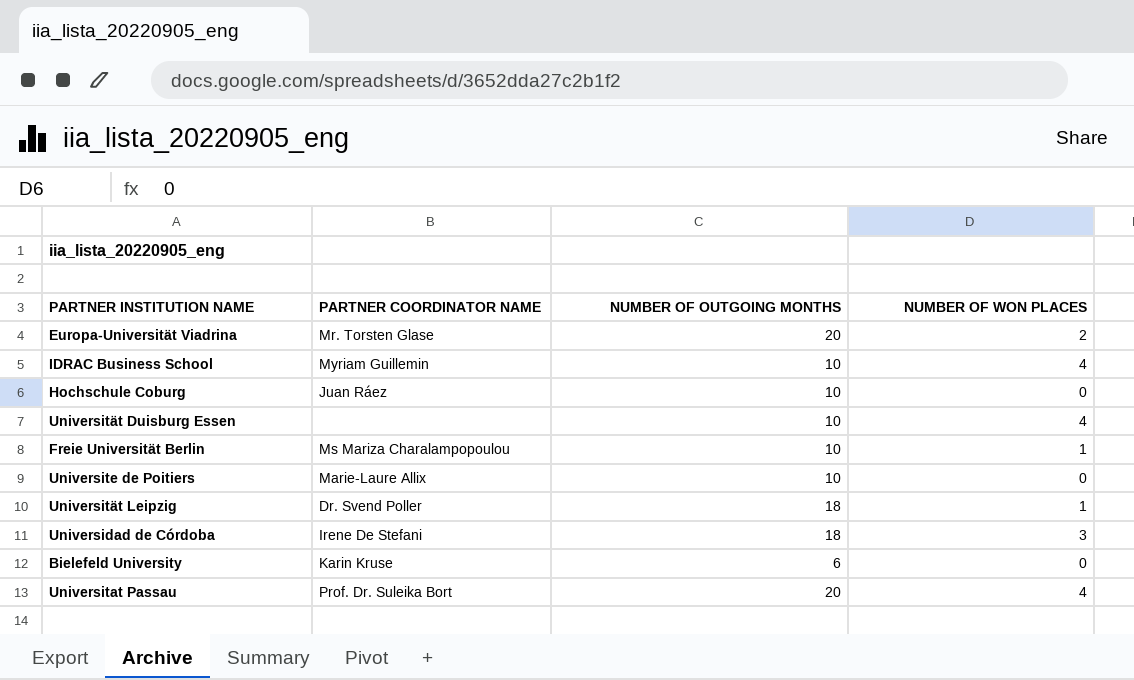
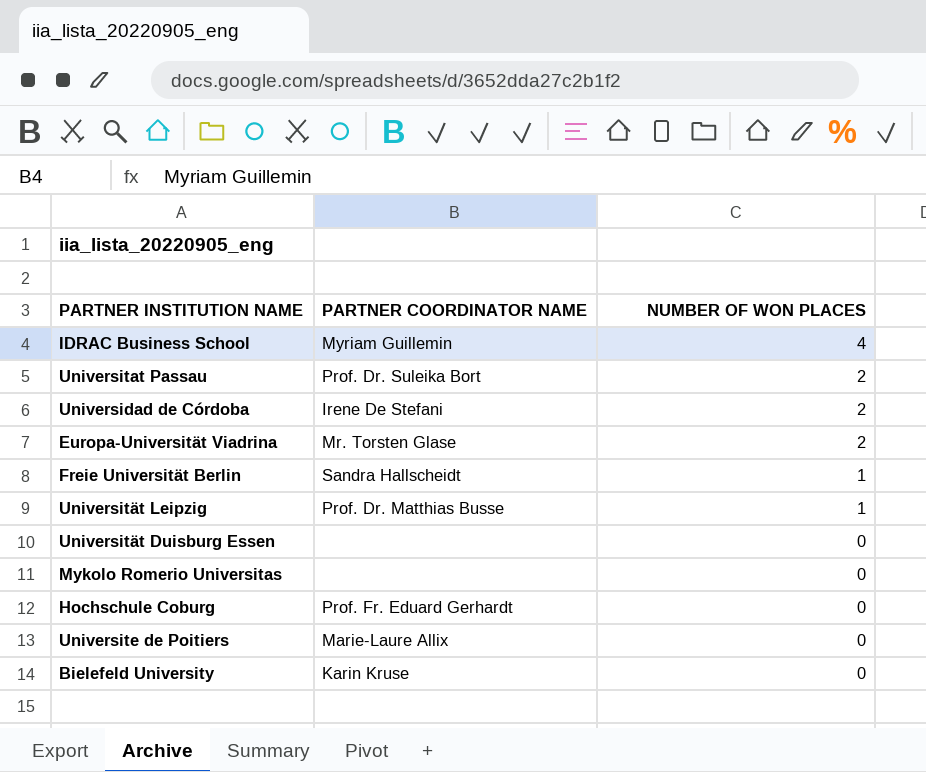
row order: none -> NUMBER OF WON PLACES descending
column NUMBER OF OUTGOING MONTHS | position: 3 -> none
Universitat Passau | NUMBER OF WON PLACES: 4 -> 2
Universidad de Córdoba | NUMBER OF WON PLACES: 3 -> 2
Freie Universität Berlin | PARTNER COORDINATOR NAME: Ms Mariza Charalampopoulou -> Sandra Hallscheidt
Universität Leipzig | PARTNER COORDINATOR NAME: Dr. Svend Poller -> Prof. Dr. Matthias Busse
Universität Duisburg Essen | NUMBER OF WON PLACES: 4 -> 0
row Mykolo Romerio Universitas: none -> none | 0
Hochschule Coburg | PARTNER COORDINATOR NAME: Juan Ráez -> Prof. Fr. Eduard Gerhardt

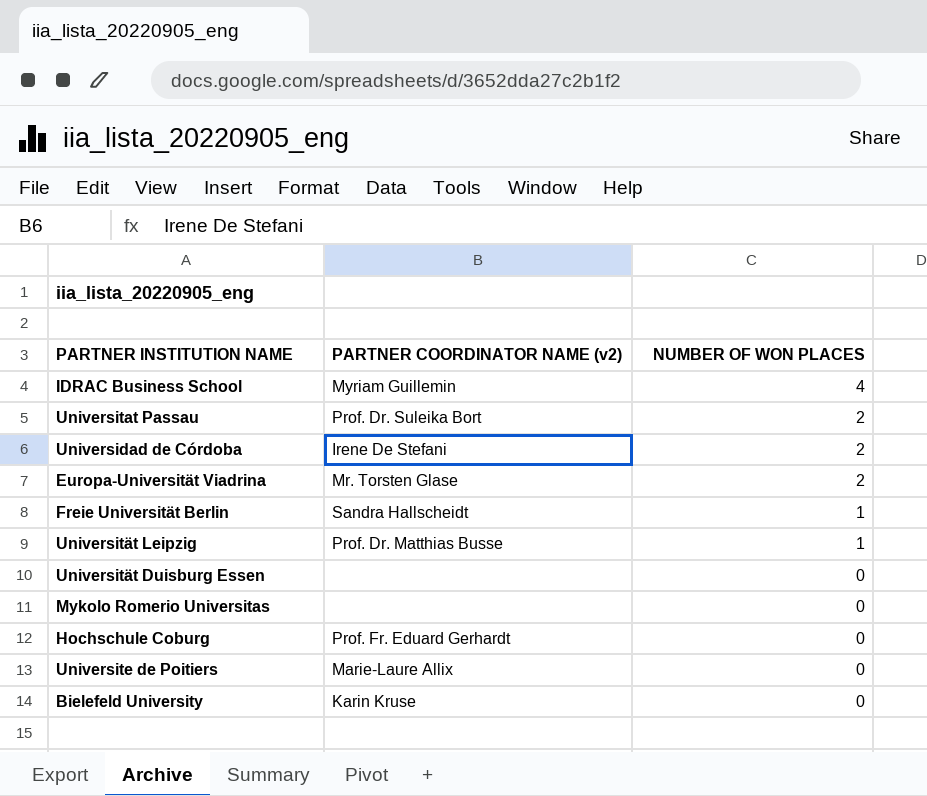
column name: PARTNER COORDINATOR NAME -> PARTNER COORDINATOR NAME (v2)

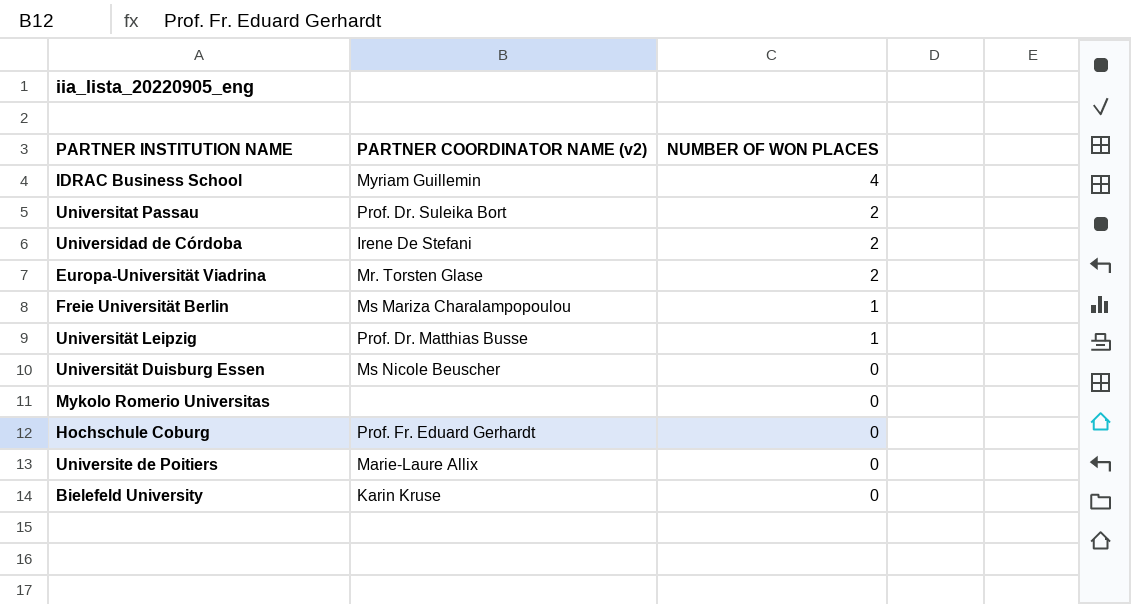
Freie Universität Berlin | PARTNER COORDINATOR NAME (v2): Sandra Hallscheidt -> Ms Mariza Charalampopoulou
Universität Duisburg Essen | PARTNER COORDINATOR NAME (v2): none -> Ms Nicole Beuscher

